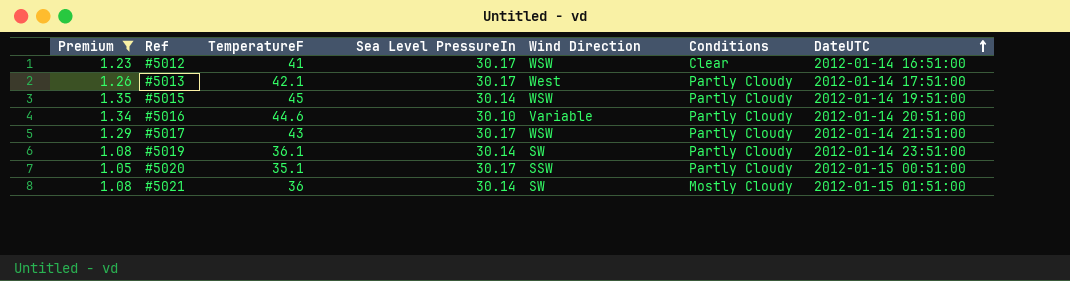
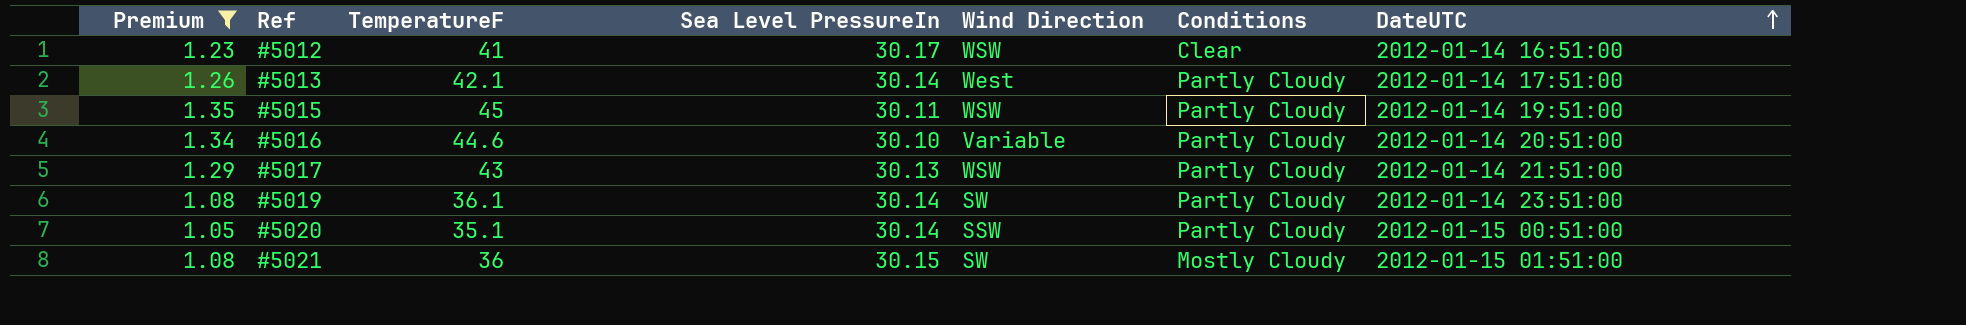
#5013 | Sea Level PressureIn: 30.17 -> 30.14
#5015 | Sea Level PressureIn: 30.14 -> 30.11
#5017 | Sea Level PressureIn: 30.17 -> 30.13
#5020 | Sea Level PressureIn: 30.17 -> 30.14
#5021 | Sea Level PressureIn: 30.14 -> 30.15

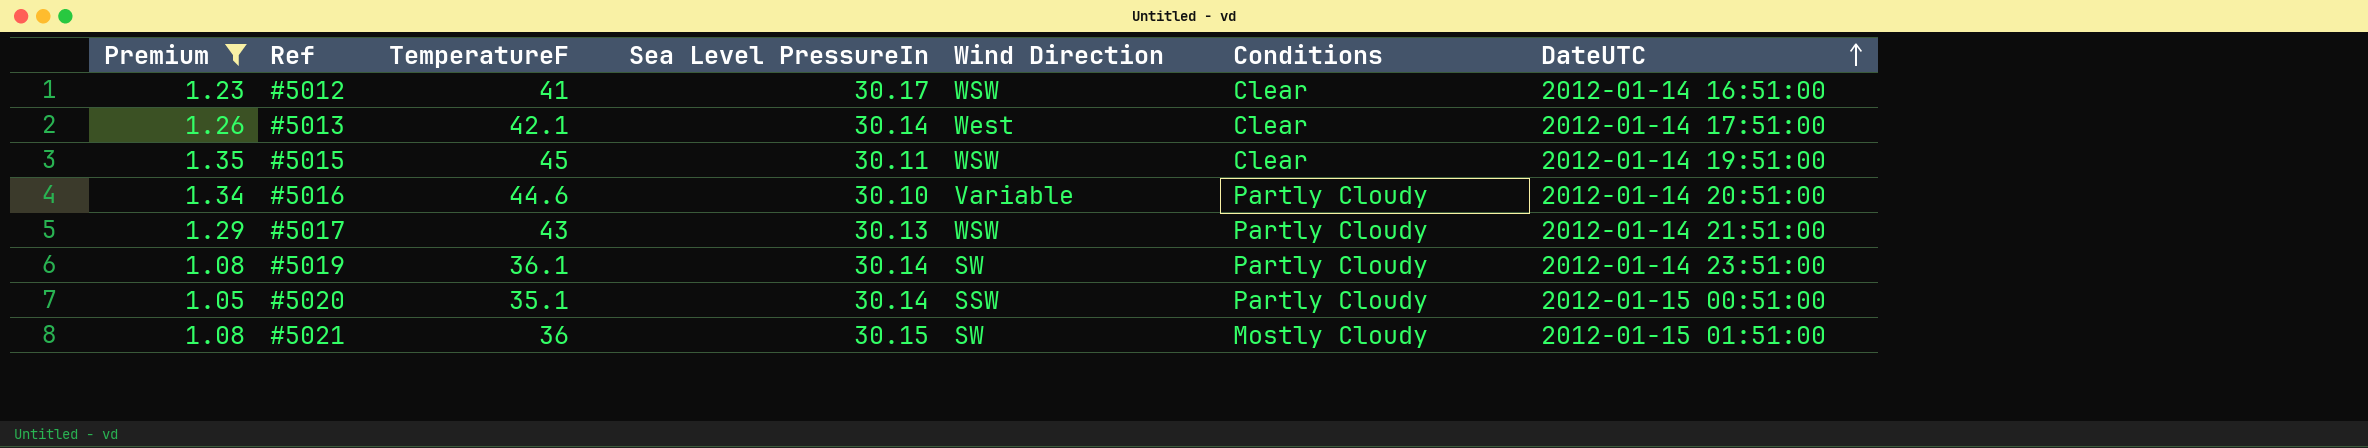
#5013 | Conditions: Partly Cloudy -> Clear
#5015 | Conditions: Partly Cloudy -> Clear

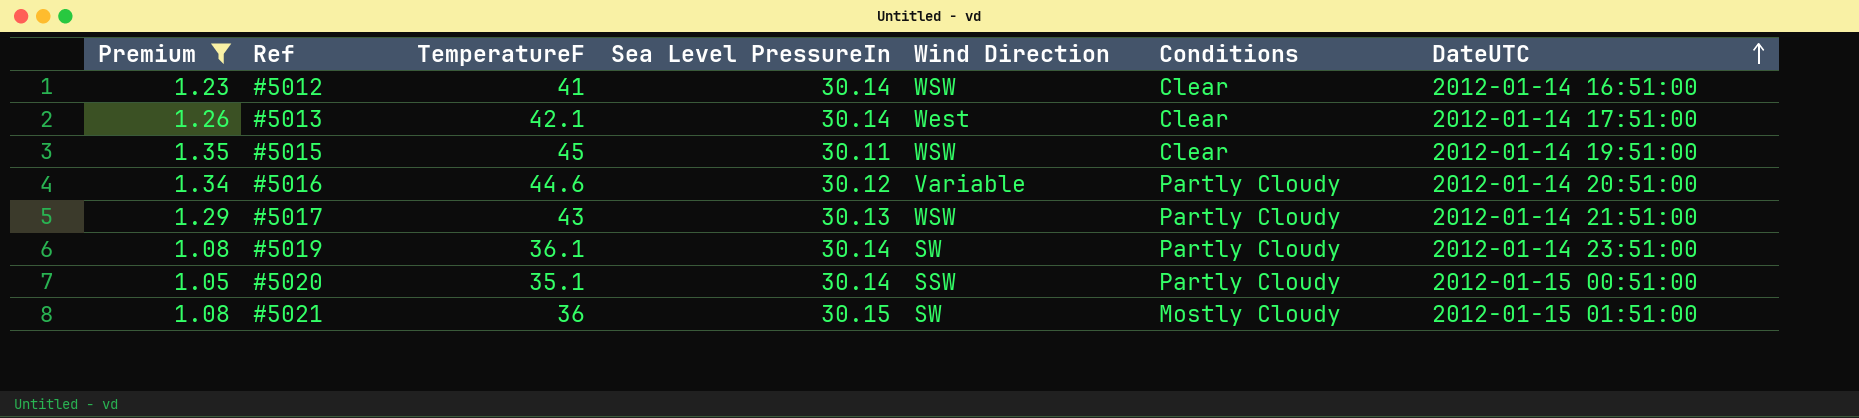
#5012 | Sea Level PressureIn: 30.17 -> 30.14
#5016 | Sea Level PressureIn: 30.10 -> 30.12

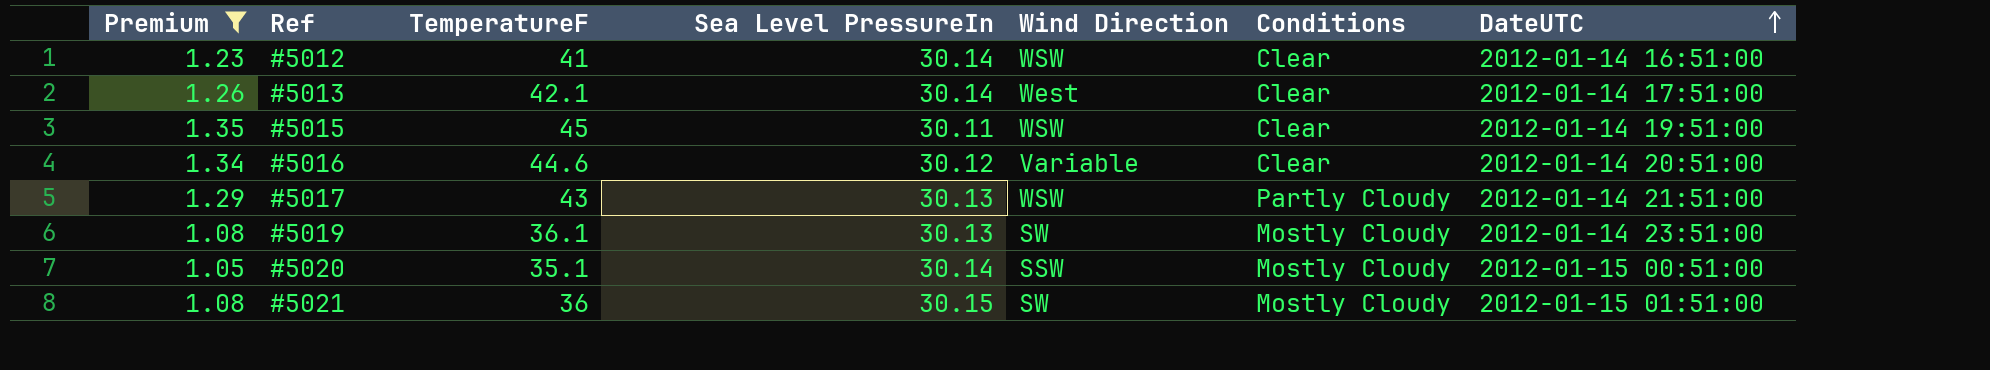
#5016 | Conditions: Partly Cloudy -> Clear
#5019 | Sea Level PressureIn: 30.14 -> 30.13
#5019 | Conditions: Partly Cloudy -> Mostly Cloudy
#5020 | Conditions: Partly Cloudy -> Mostly Cloudy

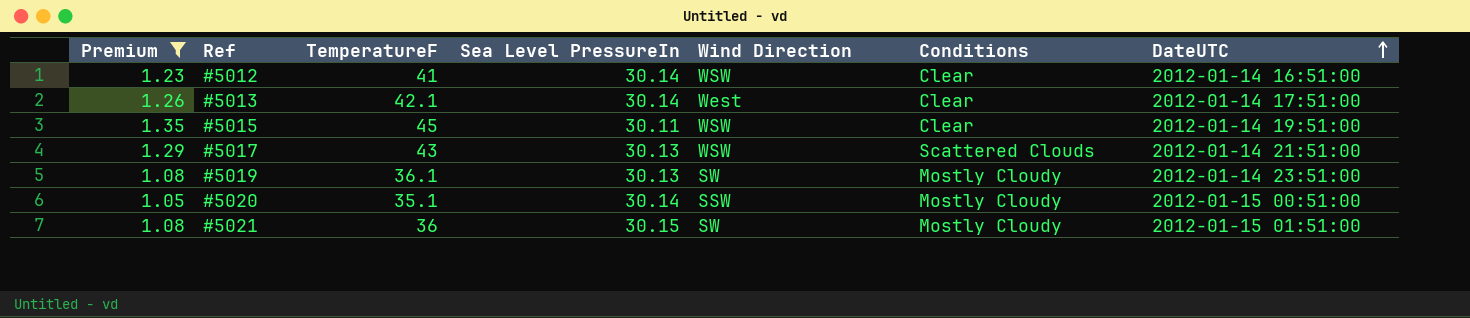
row #5016: 1.34 | 44.6 | 30.12 | Variable | Clear | 2012-01-14 20:51:00 -> none
#5017 | Conditions: Partly Cloudy -> Scattered Clouds

